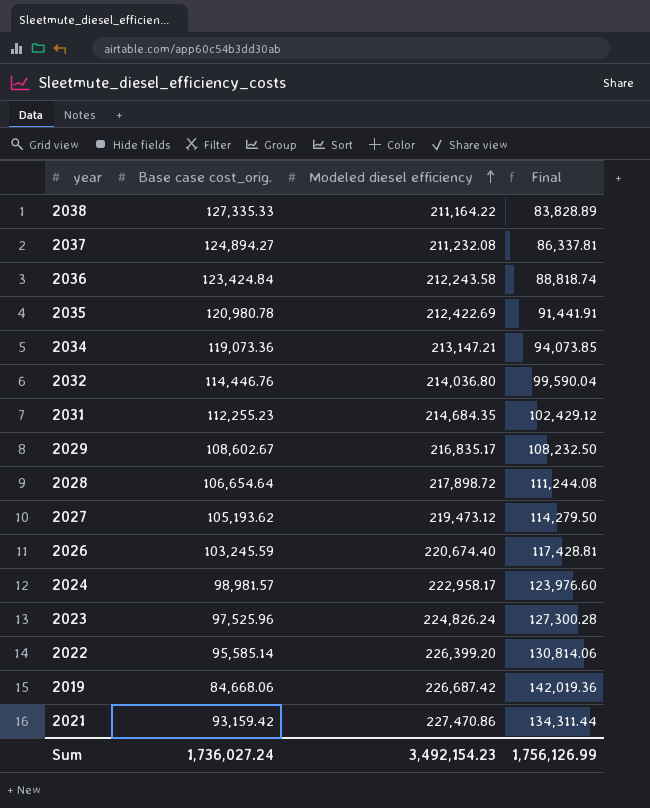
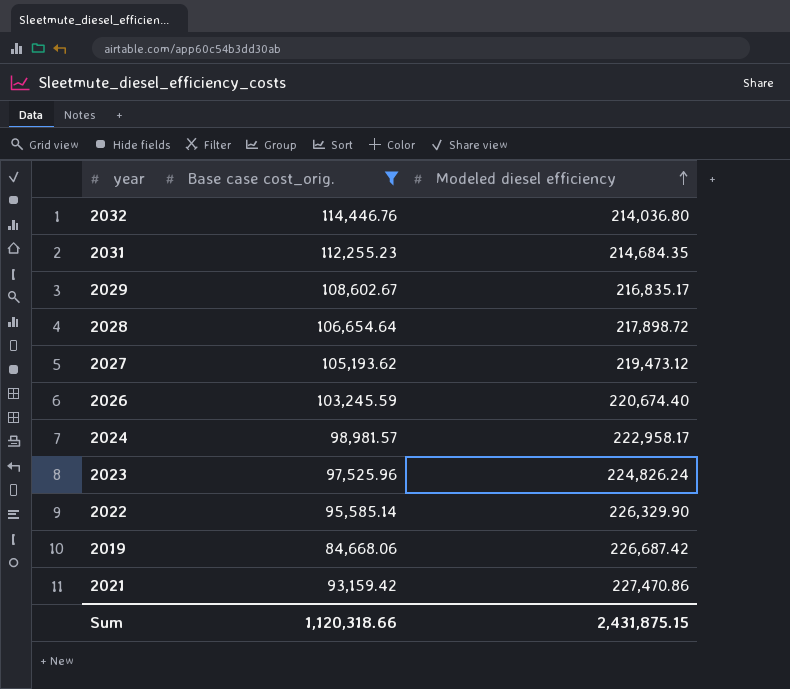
filter: none -> Base case cost_orig. <= 114,446.76
column Final | formula: [Modeled diesel efficiency] - [Base case cost_orig.] -> none
2022 | Modeled diesel efficiency: 226,399.20 -> 226,329.90
Sum | Base case cost_orig.: 1,736,027.24 -> 1,120,318.66
Sum | Modeled diesel efficiency: 3,492,154.23 -> 2,431,875.15

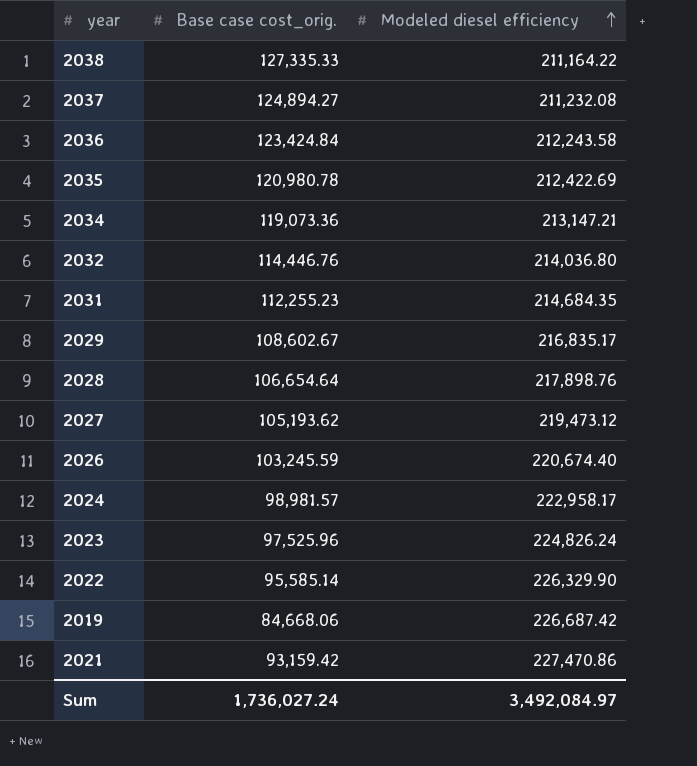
filter: Base case cost_orig. <= 114,446.76 -> none
2028 | Modeled diesel efficiency: 217,898.72 -> 217,898.76
Sum | Base case cost_orig.: 1,120,318.66 -> 1,736,027.24
Sum | Modeled diesel efficiency: 2,431,875.15 -> 3,492,084.97

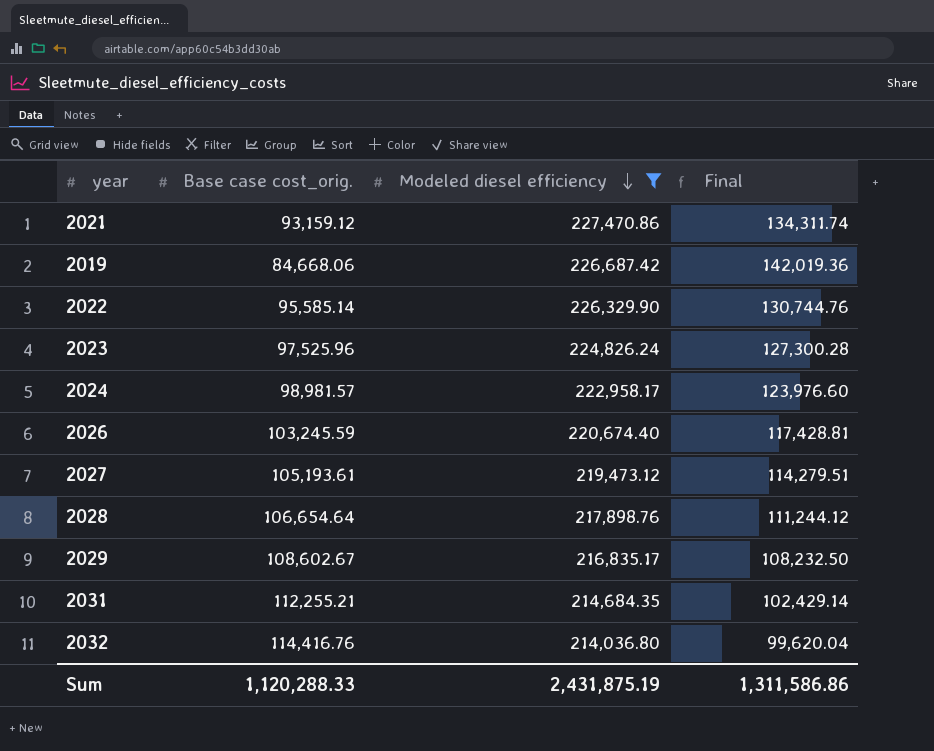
filter: none -> Modeled diesel efficiency >= 214,036.80
row order: Modeled diesel efficiency ascending -> Modeled diesel efficiency descending
column Final | formula: none -> [Modeled diesel efficiency] - [Base case cost_orig.]
2021 | Base case cost_orig.: 93,159.42 -> 93,159.12
2027 | Base case cost_orig.: 105,193.62 -> 105,193.61
2031 | Base case cost_orig.: 112,255.23 -> 112,255.21
2032 | Base case cost_orig.: 114,446.76 -> 114,416.76
Sum | Base case cost_orig.: 1,736,027.24 -> 1,120,288.33
Sum | Modeled diesel efficiency: 3,492,084.97 -> 2,431,875.19

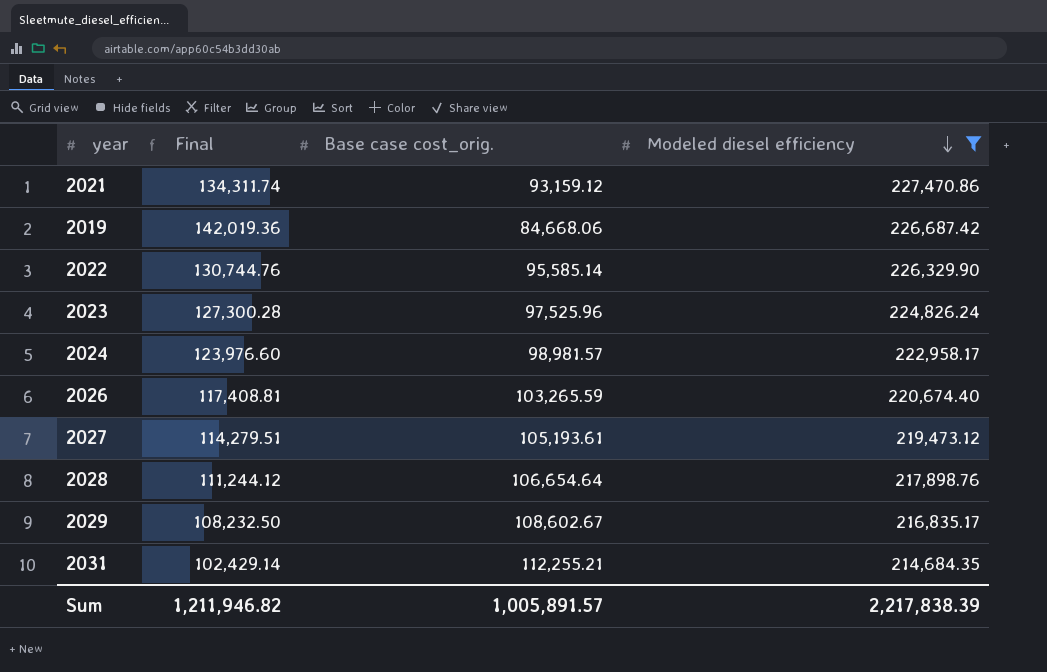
column Final | position: 4 -> 2
row 2032: 114,416.76 | 214,036.80 | 99,620.04 -> none
2026 | Final: 117,428.81 -> 117,408.81
2026 | Base case cost_orig.: 103,245.59 -> 103,265.59
Sum | Final: 1,311,586.86 -> 1,211,946.82
Sum | Base case cost_orig.: 1,120,288.33 -> 1,005,891.57
Sum | Modeled diesel efficiency: 2,431,875.19 -> 2,217,838.39

